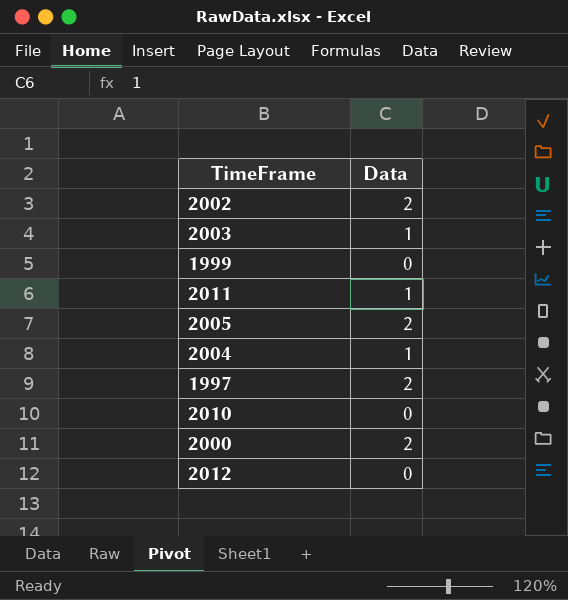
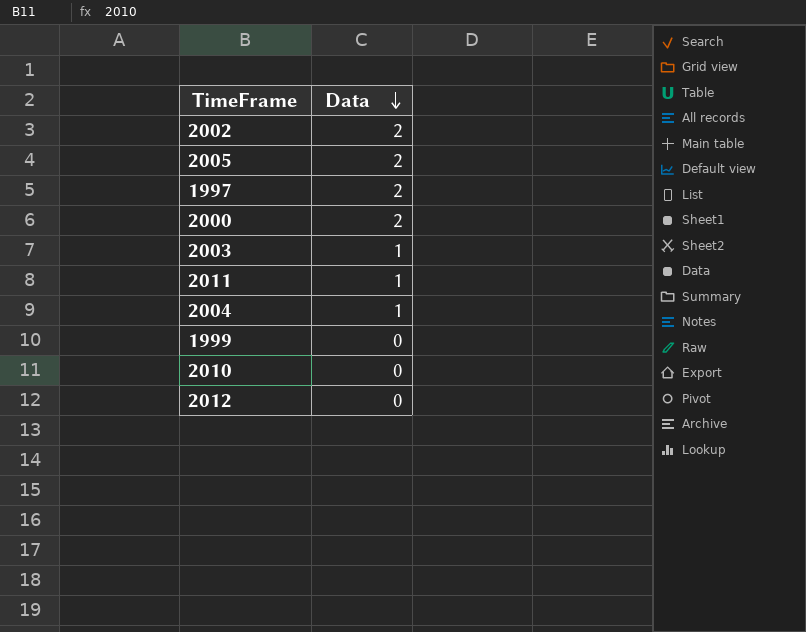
row order: none -> Data descending

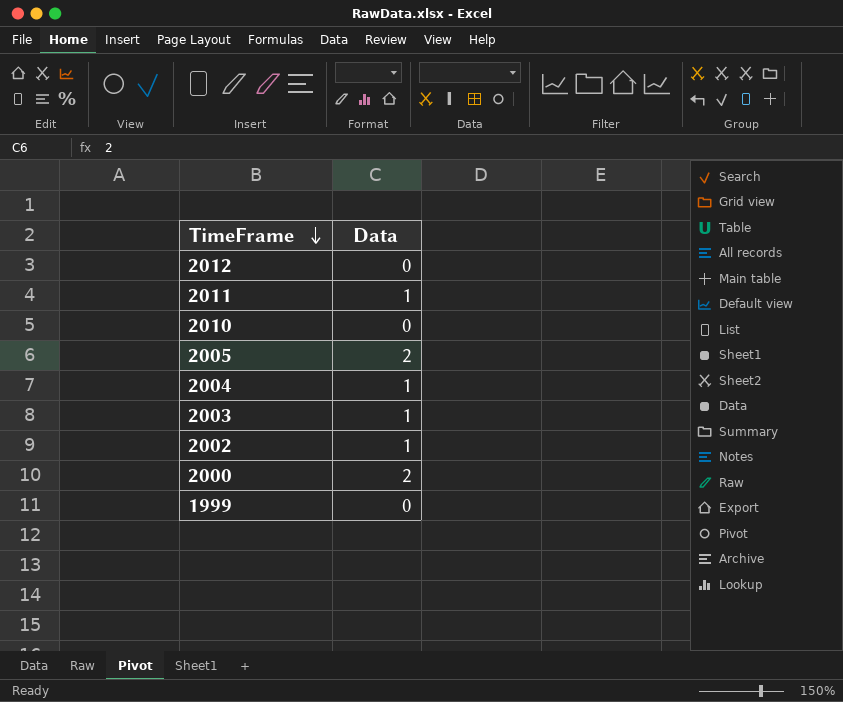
row order: Data descending -> TimeFrame descending
row 1997: 2 -> none
2002 | Data: 2 -> 1

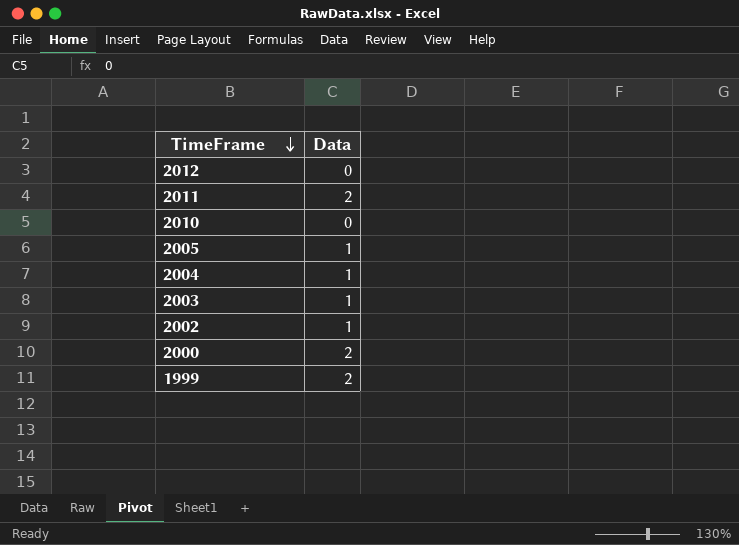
2011 | Data: 1 -> 2
2005 | Data: 2 -> 1
1999 | Data: 0 -> 2

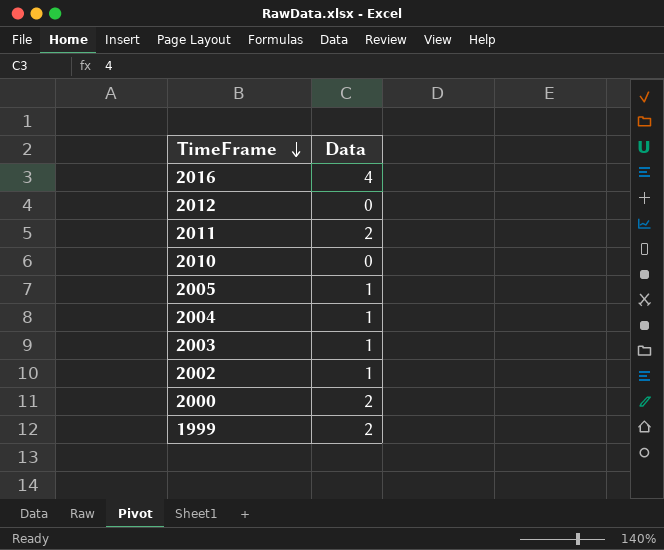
row 2016: none -> 4

